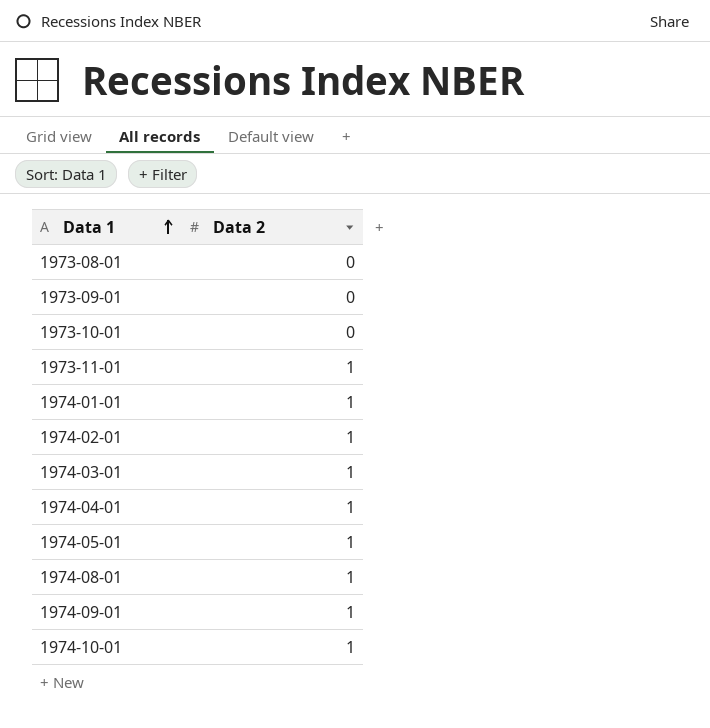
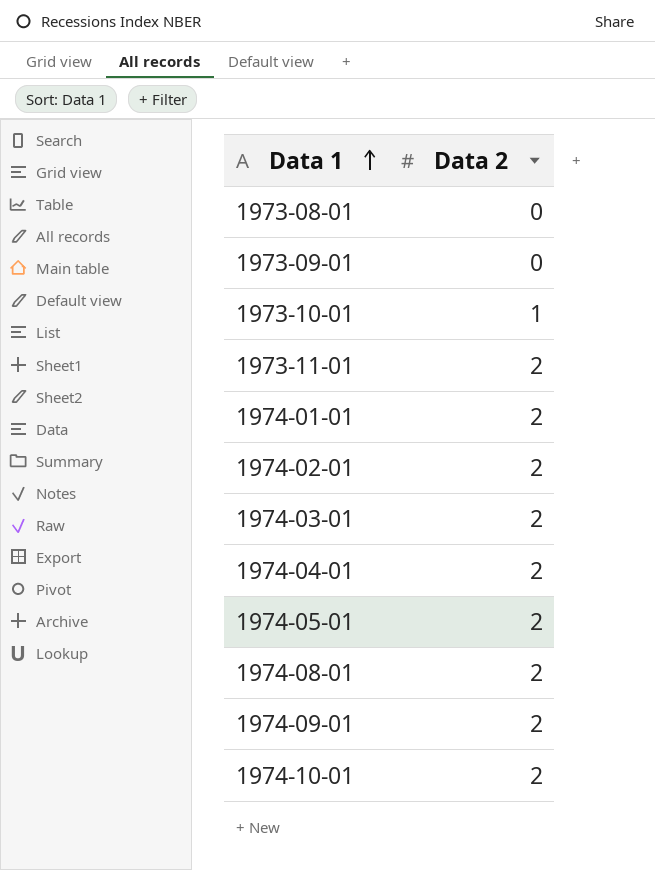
1973-10-01 | Data 2: 0 -> 1
1973-11-01 | Data 2: 1 -> 2
1974-01-01 | Data 2: 1 -> 2
1974-02-01 | Data 2: 1 -> 2
1974-03-01 | Data 2: 1 -> 2
1974-04-01 | Data 2: 1 -> 2
1974-05-01 | Data 2: 1 -> 2
1974-08-01 | Data 2: 1 -> 2
1974-09-01 | Data 2: 1 -> 2
1974-10-01 | Data 2: 1 -> 2

